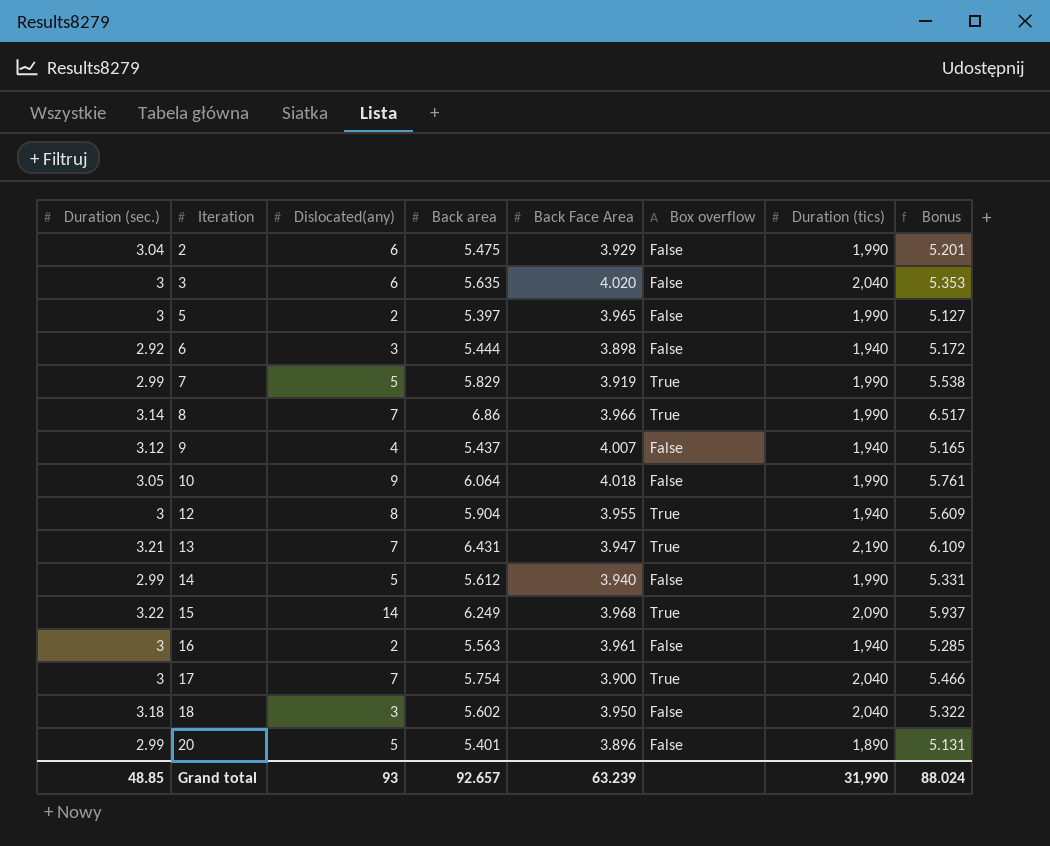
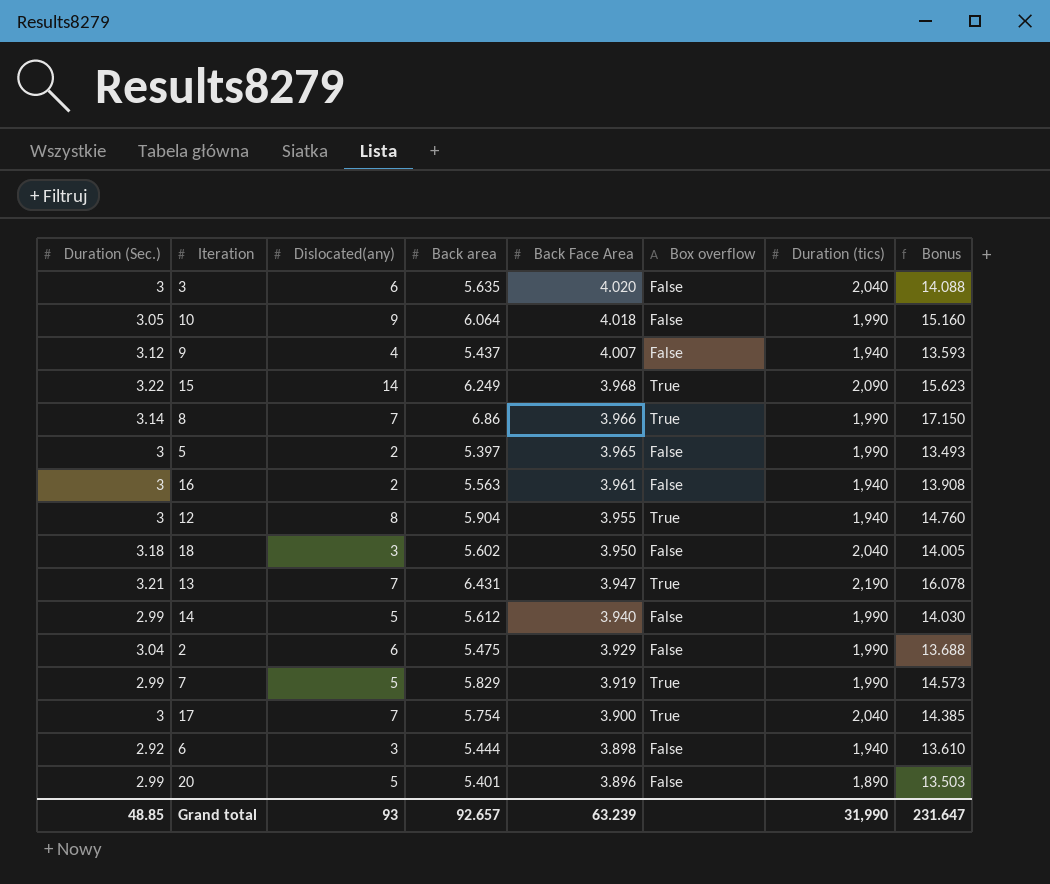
row order: Iteration ascending -> Back Face Area descending
column name: Duration (sec.) -> Duration (Sec.)
column Bonus | formula: [Back area] * 0.95 -> [Back area] * 2.5
Grand total | Bonus: 88.024 -> 231.647

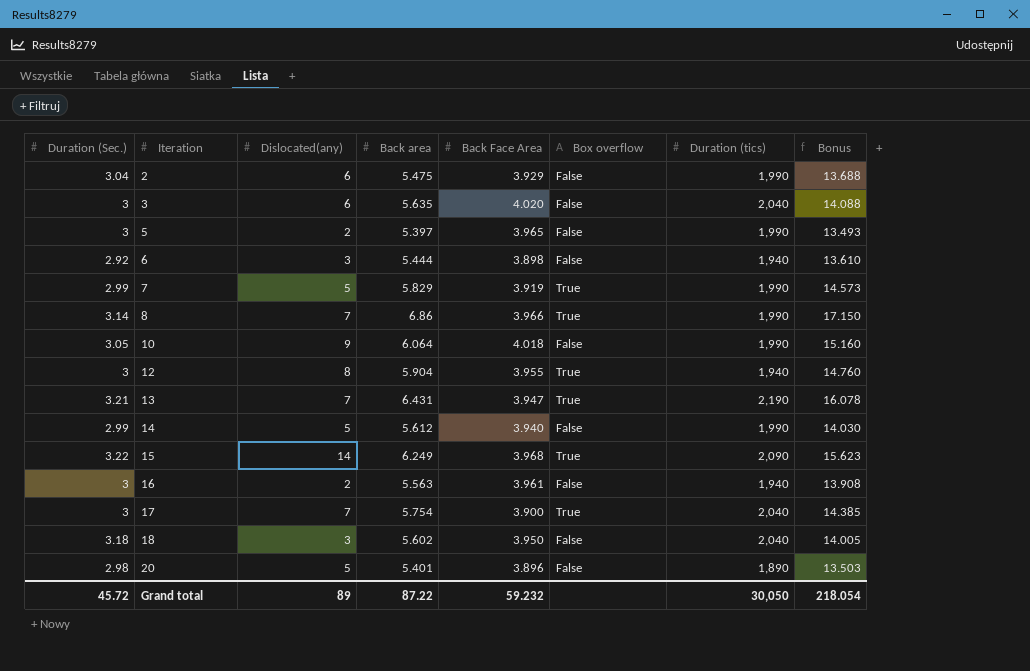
row order: Back Face Area descending -> Iteration ascending
row 9: 3.12 | 4 | 5.437 | 4.007 | False | 1,940 | 13.593 -> none
20 | Duration (Sec.): 2.99 -> 2.98
Grand total | Duration (Sec.): 48.85 -> 45.72
Grand total | Dislocated(any): 93 -> 89
Grand total | Back area: 92.657 -> 87.22
Grand total | Back Face Area: 63.239 -> 59.232
Grand total | Duration (tics): 31,990 -> 30,050
Grand total | Bonus: 231.647 -> 218.054

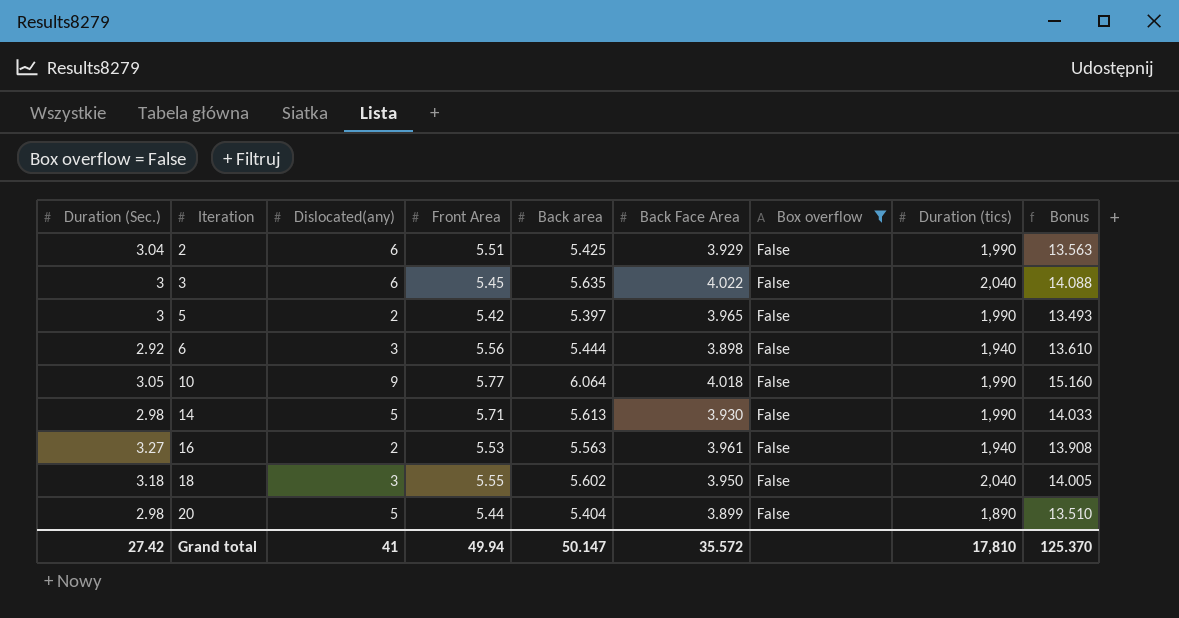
filter: none -> Box overflow = False
column Front Area | position: none -> 4
2 | Back area: 5.475 -> 5.425
2 | Bonus: 13.688 -> 13.563
3 | Back Face Area: 4.020 -> 4.022
14 | Duration (Sec.): 2.99 -> 2.98
14 | Back area: 5.612 -> 5.613
14 | Back Face Area: 3.940 -> 3.930
14 | Bonus: 14.030 -> 14.033
16 | Duration (Sec.): 3 -> 3.27
20 | Back area: 5.401 -> 5.404
20 | Back Face Area: 3.896 -> 3.899
20 | Bonus: 13.503 -> 13.510
Grand total | Duration (Sec.): 45.72 -> 27.42
Grand total | Dislocated(any): 89 -> 41
Grand total | Back area: 87.22 -> 50.147
Grand total | Back Face Area: 59.232 -> 35.572
Grand total | Duration (tics): 30,050 -> 17,810
Grand total | Bonus: 218.054 -> 125.370

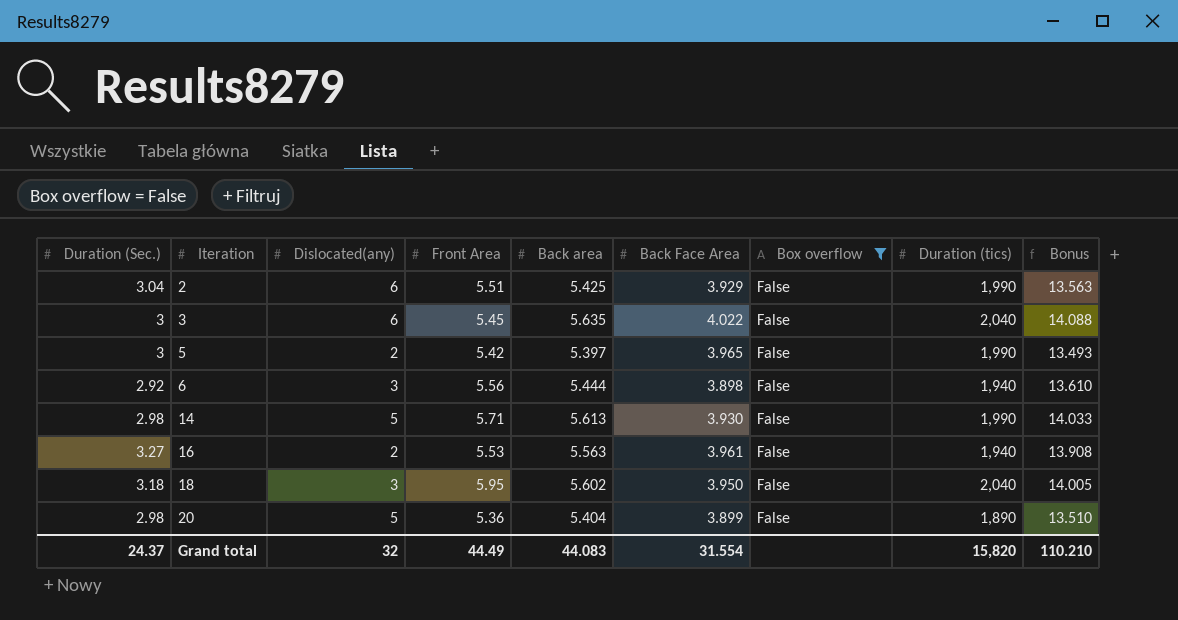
row 10: 3.05 | 9 | 5.77 | 6.064 | 4.018 | False | 1,990 | 15.160 -> none
18 | Front Area: 5.55 -> 5.95
20 | Front Area: 5.44 -> 5.36
Grand total | Duration (Sec.): 27.42 -> 24.37
Grand total | Dislocated(any): 41 -> 32
Grand total | Front Area: 49.94 -> 44.49
Grand total | Back area: 50.147 -> 44.083
Grand total | Back Face Area: 35.572 -> 31.554
Grand total | Duration (tics): 17,810 -> 15,820
Grand total | Bonus: 125.370 -> 110.210

